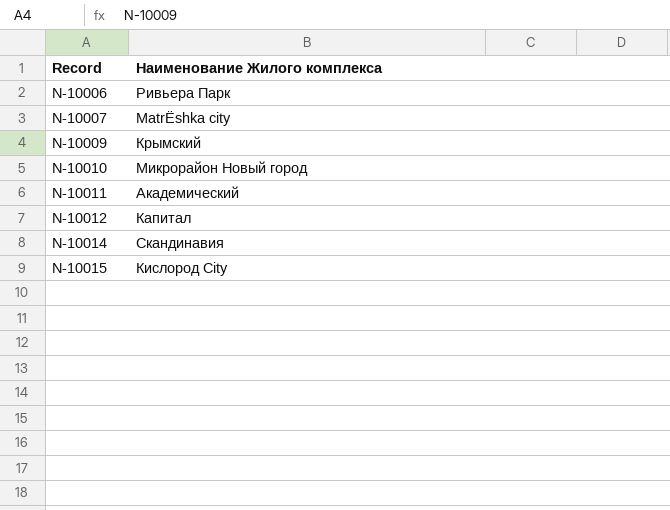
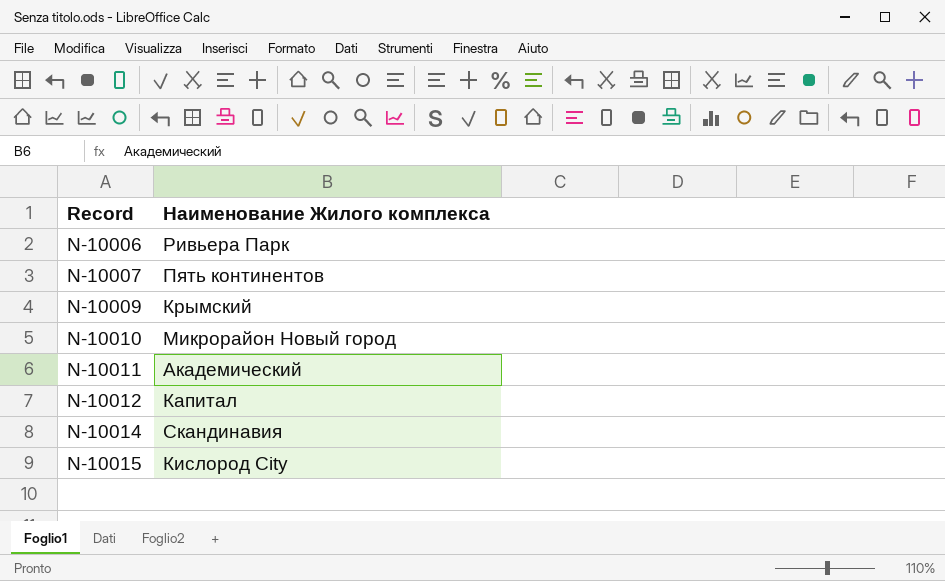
N-10007 | Наименование Жилого комплекса: MatrЁshka city -> Пять континентов

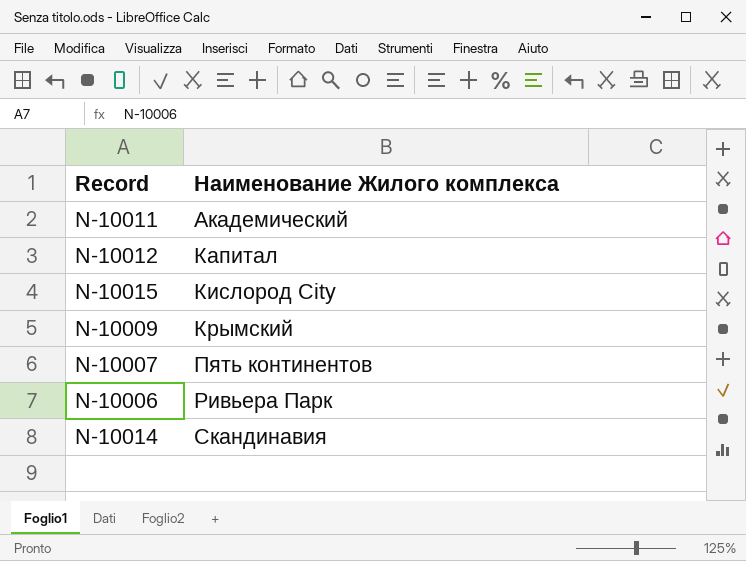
row order: Record ascending -> Наименование Жилого комплекса ascending
row N-10010: Микрорайон Новый город -> none

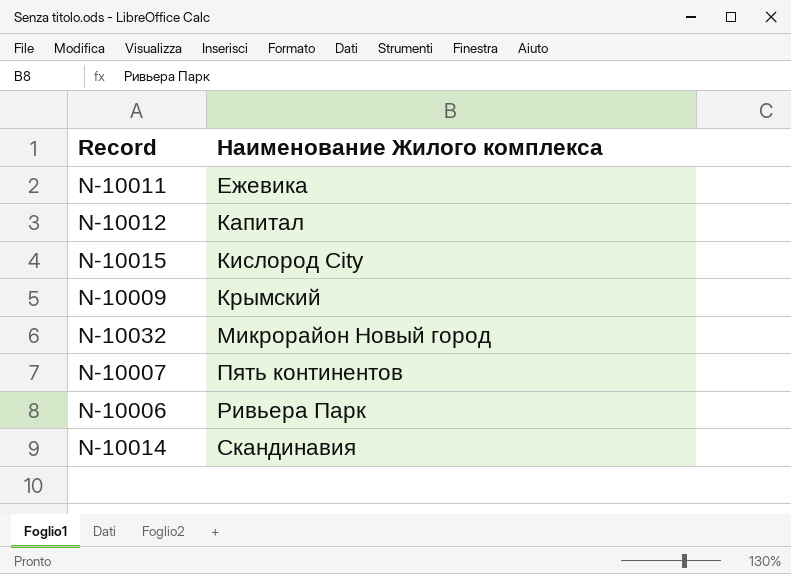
N-10011 | Наименование Жилого комплекса: Академический -> Ежевика
row N-10032: none -> Микрорайон Новый город

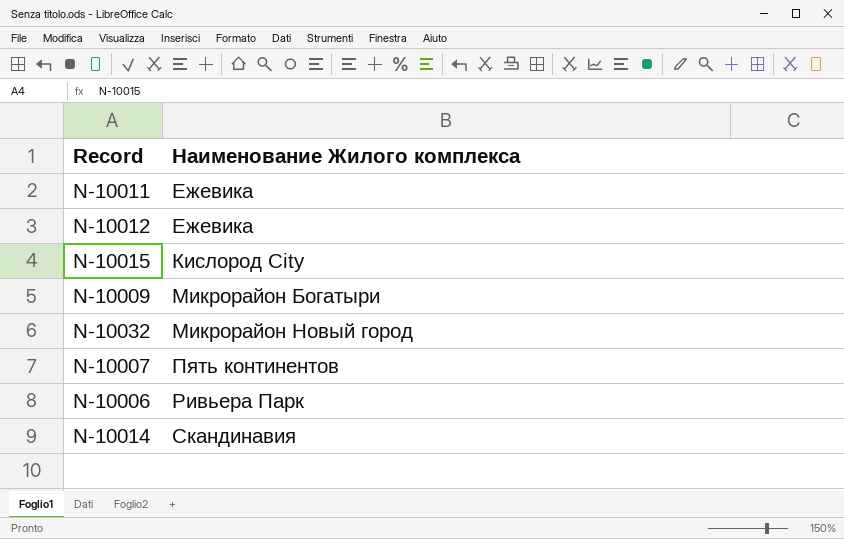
N-10012 | Наименование Жилого комплекса: Капитал -> Ежевика
N-10009 | Наименование Жилого комплекса: Крымский -> Микрорайон Богатыри

